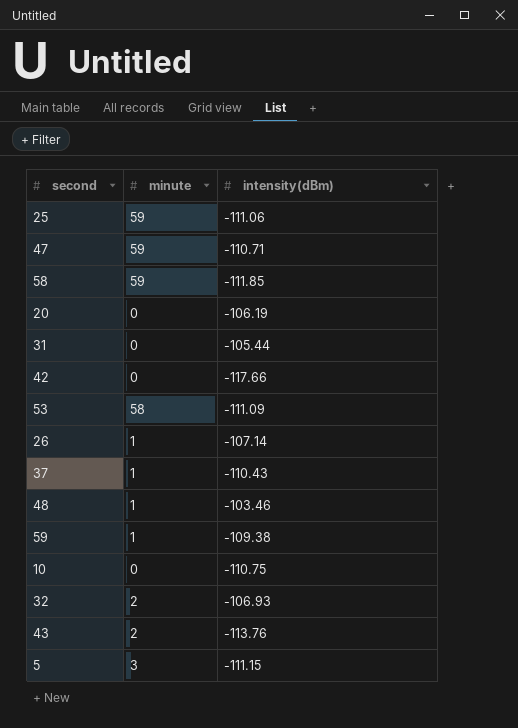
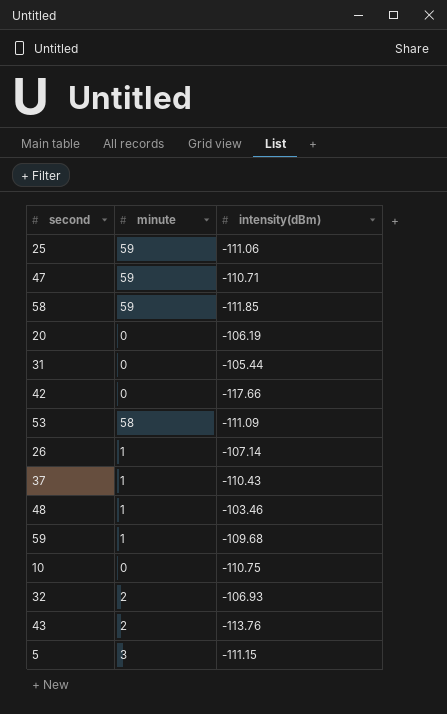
59 | intensity(dBm): -109.38 -> -109.68

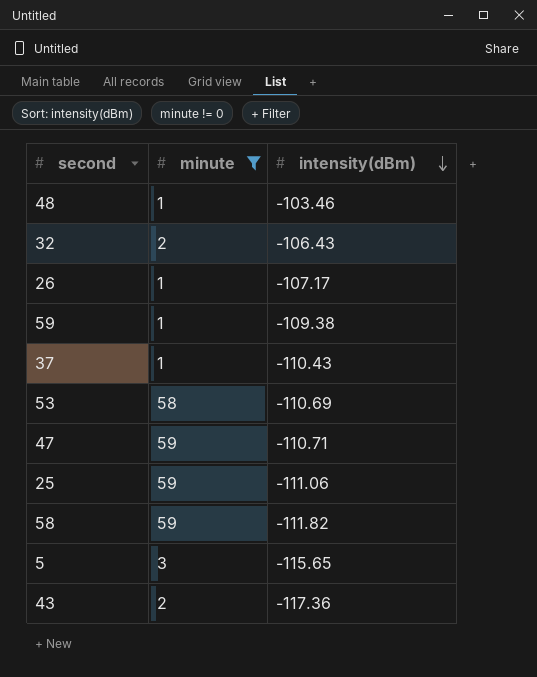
filter: none -> minute != 0
row order: none -> intensity(dBm) descending
32 | intensity(dBm): -106.93 -> -106.43
26 | intensity(dBm): -107.14 -> -107.17
59 | intensity(dBm): -109.68 -> -109.38
53 | intensity(dBm): -111.09 -> -110.69
58 | intensity(dBm): -111.85 -> -111.82
5 | intensity(dBm): -111.15 -> -115.65
43 | intensity(dBm): -113.76 -> -117.36

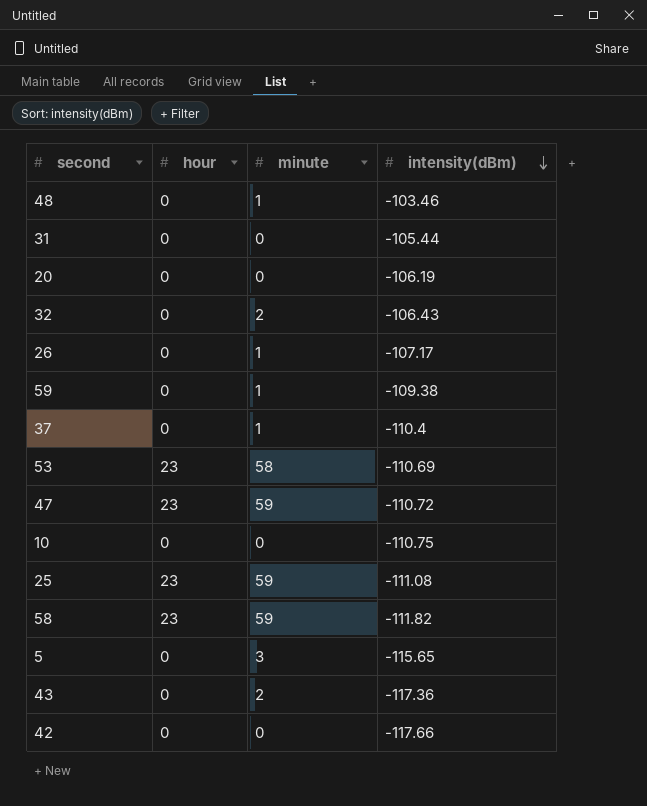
filter: minute != 0 -> none
column hour | position: none -> 2
37 | intensity(dBm): -110.43 -> -110.4
47 | intensity(dBm): -110.71 -> -110.72
25 | intensity(dBm): -111.06 -> -111.08

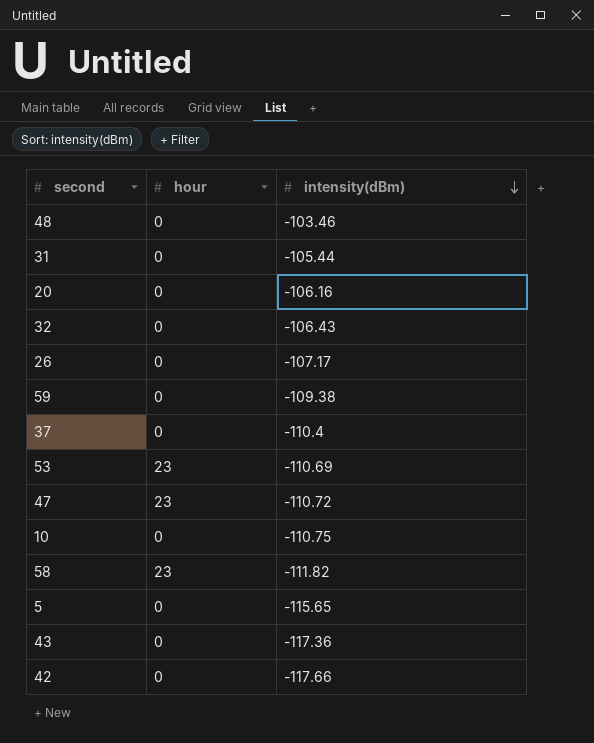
column minute | position: 3 -> none
row 25: 23 | 59 | -111.08 -> none
20 | intensity(dBm): -106.19 -> -106.16

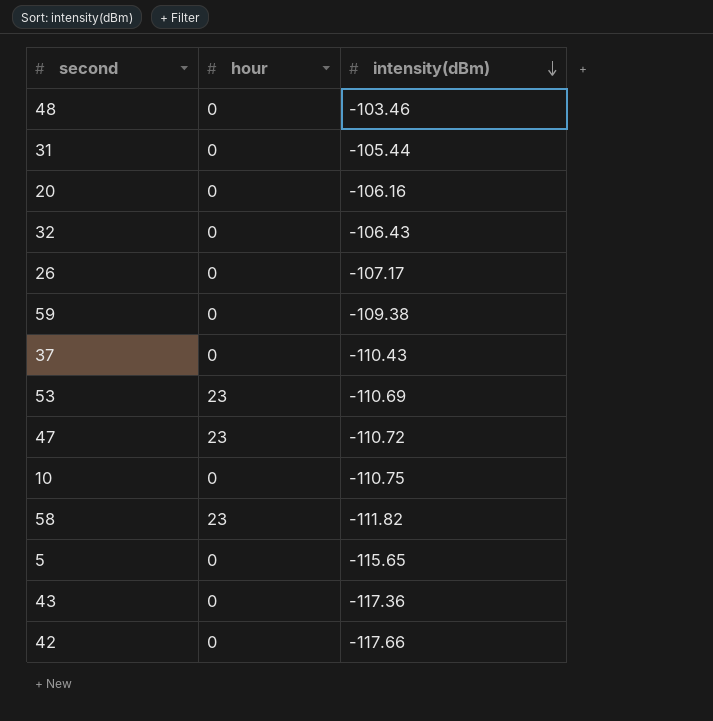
37 | intensity(dBm): -110.4 -> -110.43

